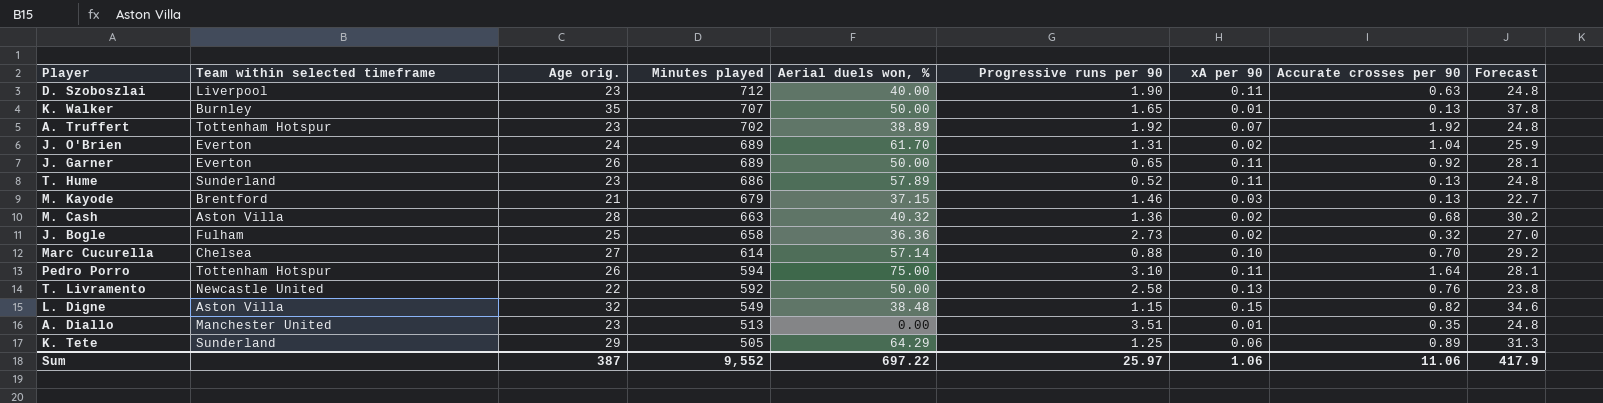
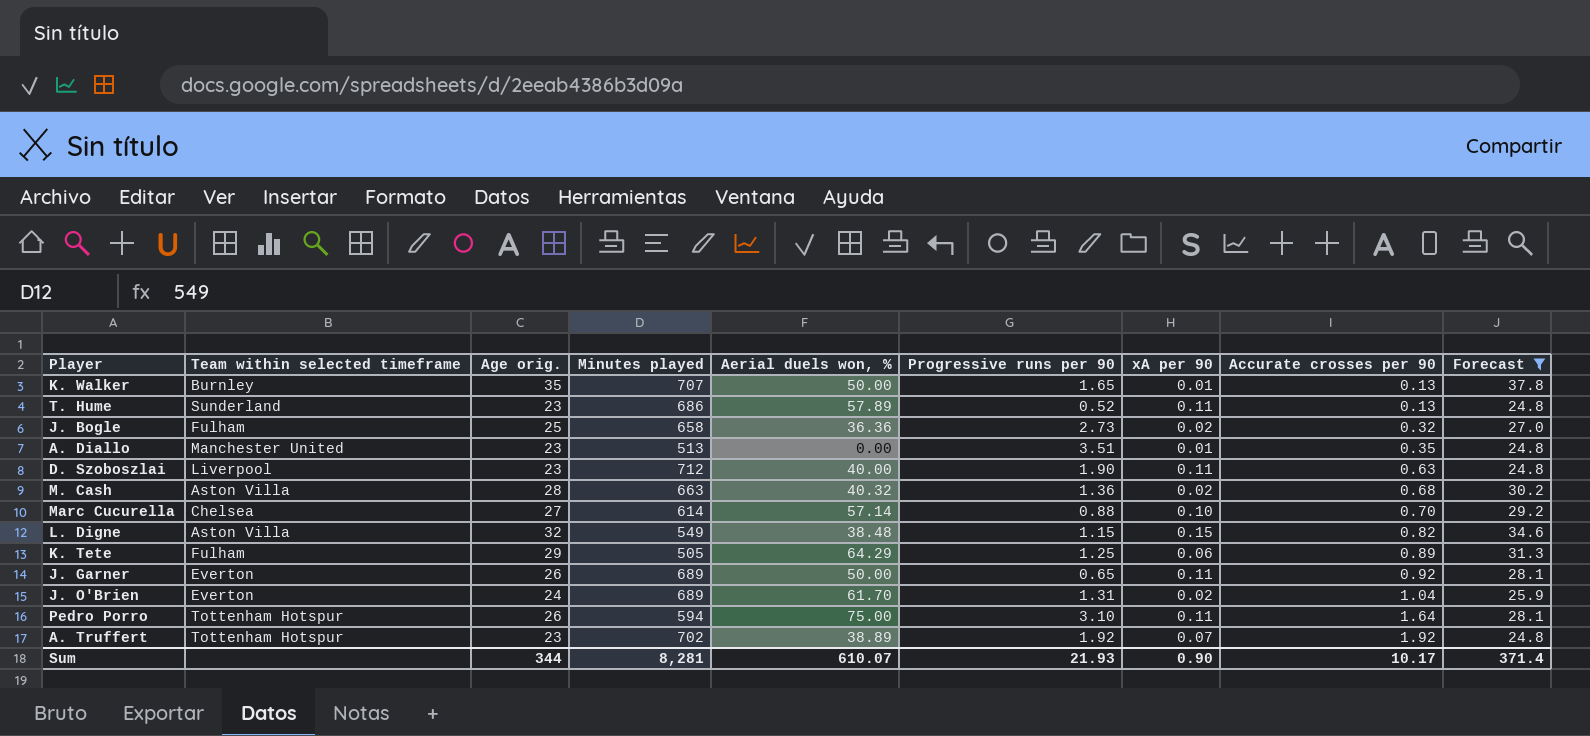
filter: none -> Forecast >= 24.8
row order: Minutes played descending -> Accurate crosses per 90 ascending
K. Tete | Team within selected timeframe: Sunderland -> Fulham
Sum | Age orig.: 387 -> 344
Sum | Minutes played: 9,552 -> 8,281
Sum | Aerial duels won, %: 697.22 -> 610.07
Sum | Progressive runs per 90: 25.97 -> 21.93
Sum | xA per 90: 1.06 -> 0.90
Sum | Accurate crosses per 90: 11.06 -> 10.17
Sum | Forecast: 417.9 -> 371.4

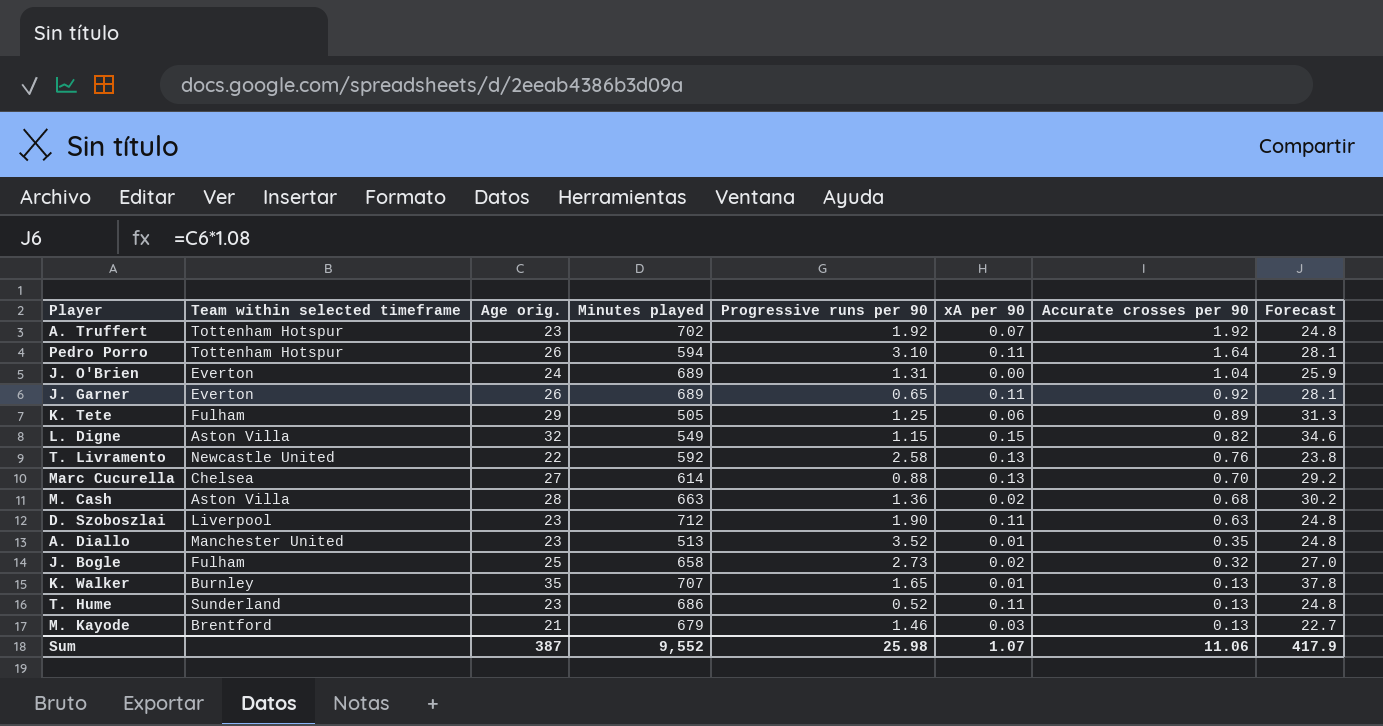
filter: Forecast >= 24.8 -> none
row order: Accurate crosses per 90 ascending -> Accurate crosses per 90 descending
column Aerial duels won, % | position: 5 -> none
J. O'Brien | xA per 90: 0.02 -> 0.00
Marc Cucurella | xA per 90: 0.10 -> 0.13
A. Diallo | Progressive runs per 90: 3.51 -> 3.52
Sum | Age orig.: 344 -> 387
Sum | Minutes played: 8,281 -> 9,552
Sum | Progressive runs per 90: 21.93 -> 25.98
Sum | xA per 90: 0.90 -> 1.07
Sum | Accurate crosses per 90: 10.17 -> 11.06
Sum | Forecast: 371.4 -> 417.9

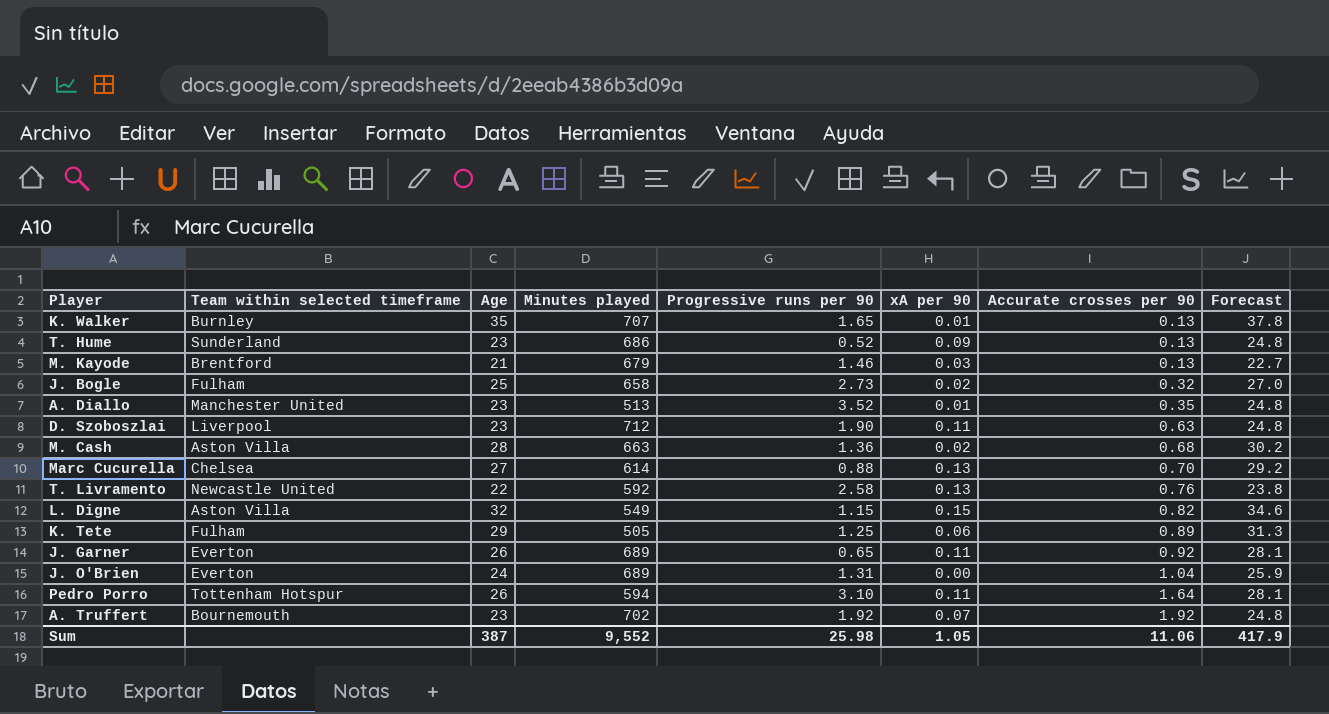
row order: Accurate crosses per 90 descending -> Accurate crosses per 90 ascending
column name: Age orig. -> Age
T. Hume | xA per 90: 0.11 -> 0.09
A. Truffert | Team within selected timeframe: Tottenham Hotspur -> Bournemouth
Sum | xA per 90: 1.07 -> 1.05

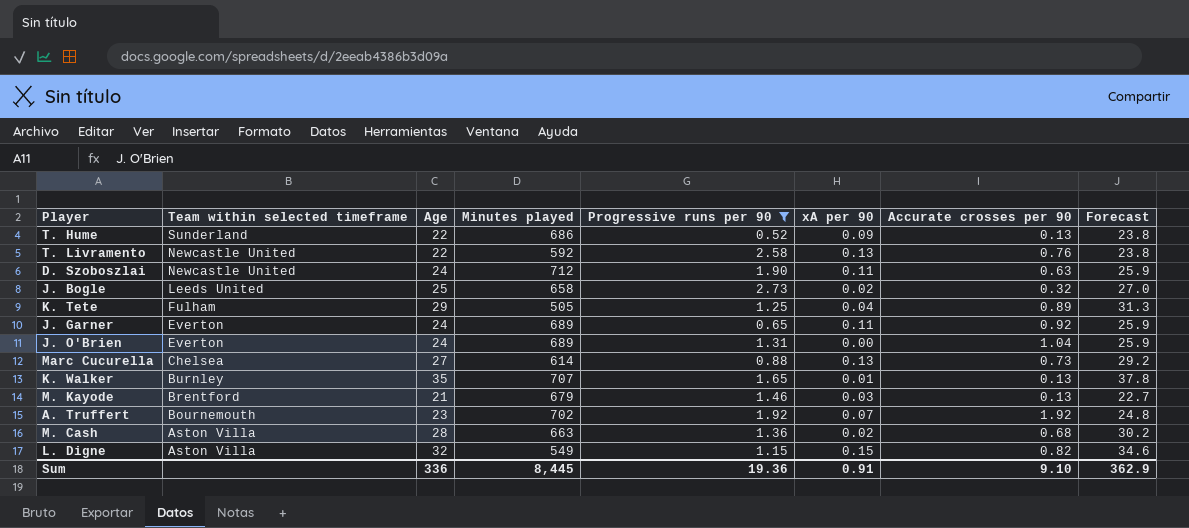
filter: none -> Progressive runs per 90 <= 2.73
row order: Accurate crosses per 90 ascending -> Team within selected timeframe descending
T. Hume | Age: 23 -> 22
T. Hume | Forecast: 24.8 -> 23.8
D. Szoboszlai | Team within selected timeframe: Liverpool -> Newcastle United
D. Szoboszlai | Age: 23 -> 24
D. Szoboszlai | Forecast: 24.8 -> 25.9
J. Bogle | Team within selected timeframe: Fulham -> Leeds United
K. Tete | xA per 90: 0.06 -> 0.04
J. Garner | Age: 26 -> 24
J. Garner | Forecast: 28.1 -> 25.9
Marc Cucurella | Accurate crosses per 90: 0.70 -> 0.73
Sum | Age: 387 -> 336
Sum | Minutes played: 9,552 -> 8,445
Sum | Progressive runs per 90: 25.98 -> 19.36
Sum | xA per 90: 1.05 -> 0.91
Sum | Accurate crosses per 90: 11.06 -> 9.10
Sum | Forecast: 417.9 -> 362.9

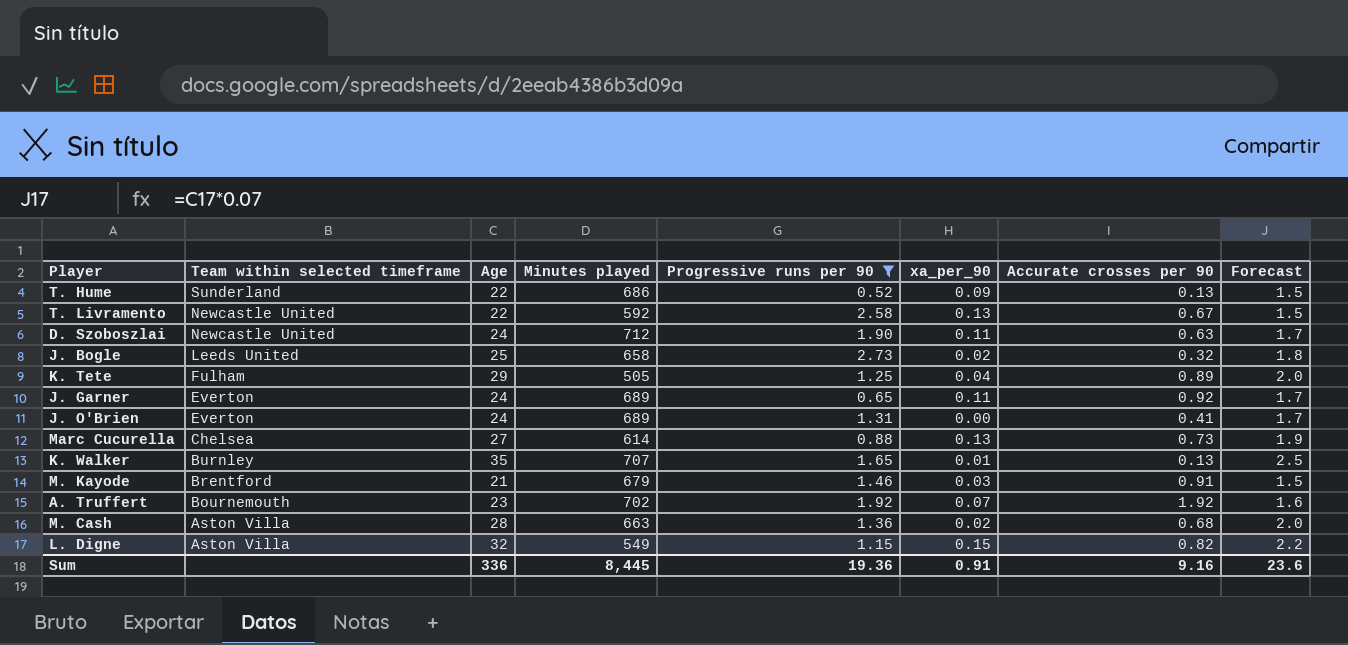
column name: xA per 90 -> xa_per_90
column Forecast | formula: [Age] * 1.08 -> [Age] * 0.07
T. Livramento | Accurate crosses per 90: 0.76 -> 0.67
J. O'Brien | Accurate crosses per 90: 1.04 -> 0.41
M. Kayode | Accurate crosses per 90: 0.13 -> 0.91
Sum | Accurate crosses per 90: 9.10 -> 9.16
Sum | Forecast: 362.9 -> 23.6

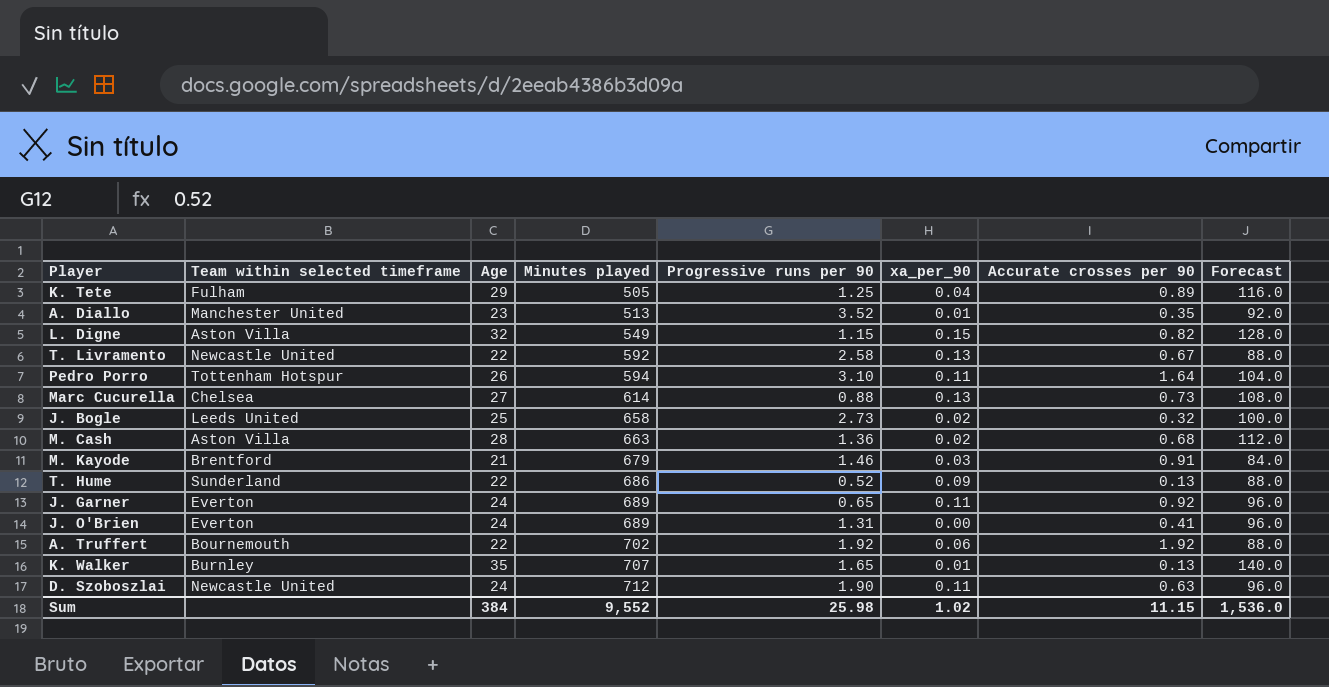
filter: Progressive runs per 90 <= 2.73 -> none
row order: Team within selected timeframe descending -> Minutes played ascending
column Forecast | formula: [Age] * 0.07 -> [Age] * 4
A. Truffert | Age: 23 -> 22
A. Truffert | xa_per_90: 0.07 -> 0.06
Sum | Age: 336 -> 384
Sum | Minutes played: 8,445 -> 9,552
Sum | Progressive runs per 90: 19.36 -> 25.98
Sum | xa_per_90: 0.91 -> 1.02
Sum | Accurate crosses per 90: 9.16 -> 11.15
Sum | Forecast: 23.6 -> 1,536.0

